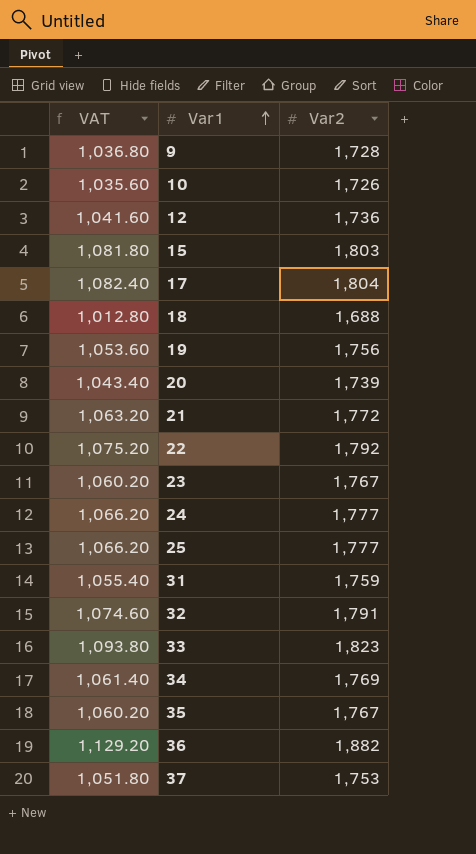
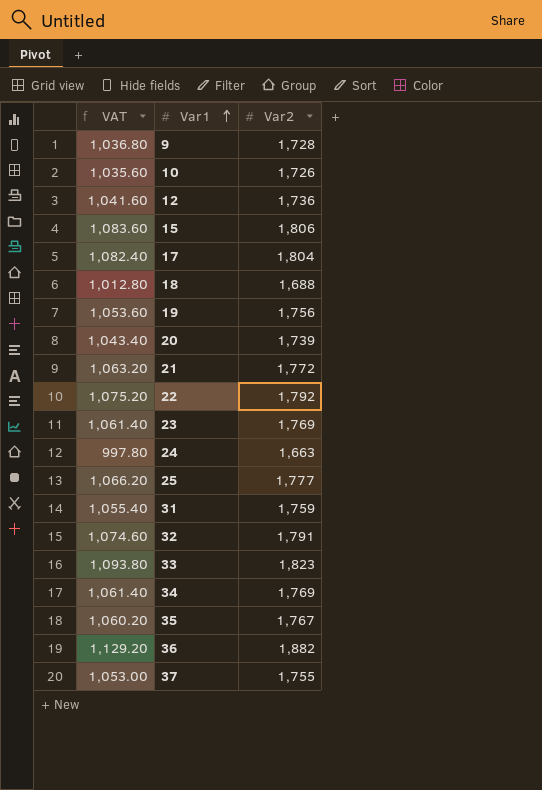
15 | VAT: 1,081.80 -> 1,083.60
15 | Var2: 1,803 -> 1,806
23 | VAT: 1,060.20 -> 1,061.40
23 | Var2: 1,767 -> 1,769
24 | VAT: 1,066.20 -> 997.80
24 | Var2: 1,777 -> 1,663
37 | VAT: 1,051.80 -> 1,053.00
37 | Var2: 1,753 -> 1,755

